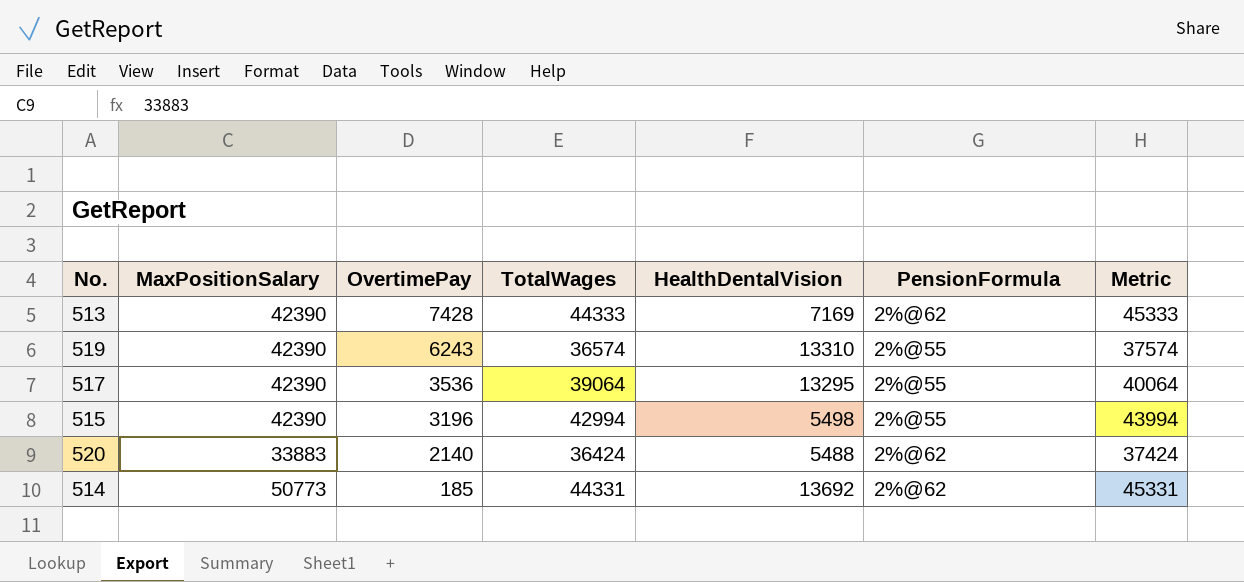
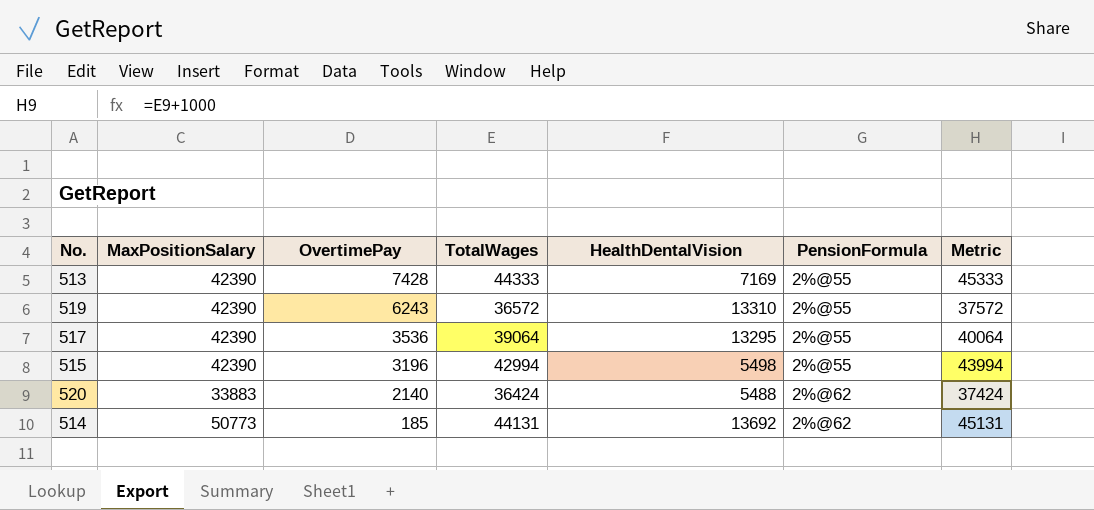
513 | PensionFormula: 2%@62 -> 2%@55
519 | TotalWages: 36574 -> 36572
519 | Metric: 37574 -> 37572
514 | TotalWages: 44331 -> 44131
514 | Metric: 45331 -> 45131

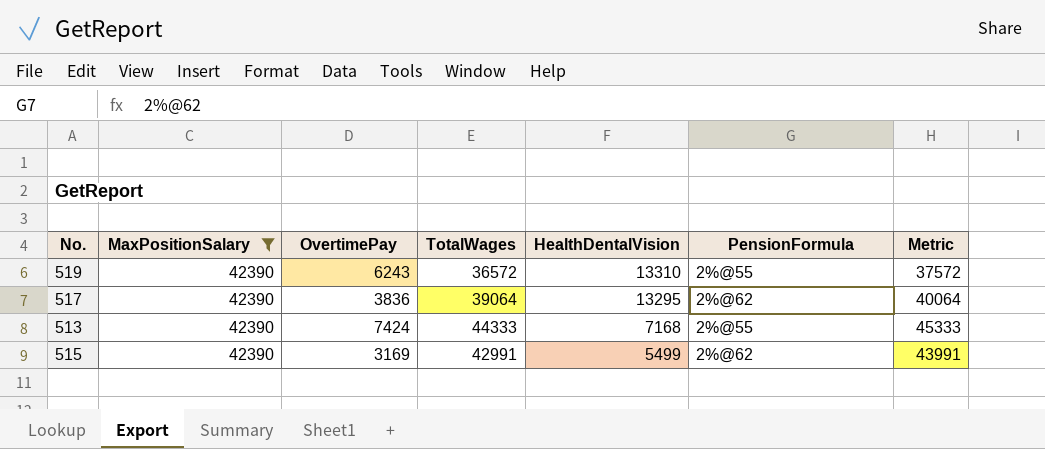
filter: none -> MaxPositionSalary = 42390
row order: OvertimePay descending -> HealthDentalVision descending
517 | OvertimePay: 3536 -> 3836
517 | PensionFormula: 2%@55 -> 2%@62
513 | OvertimePay: 7428 -> 7424
513 | HealthDentalVision: 7169 -> 7168
515 | OvertimePay: 3196 -> 3169
515 | TotalWages: 42994 -> 42991
515 | HealthDentalVision: 5498 -> 5499
515 | PensionFormula: 2%@55 -> 2%@62
515 | Metric: 43994 -> 43991

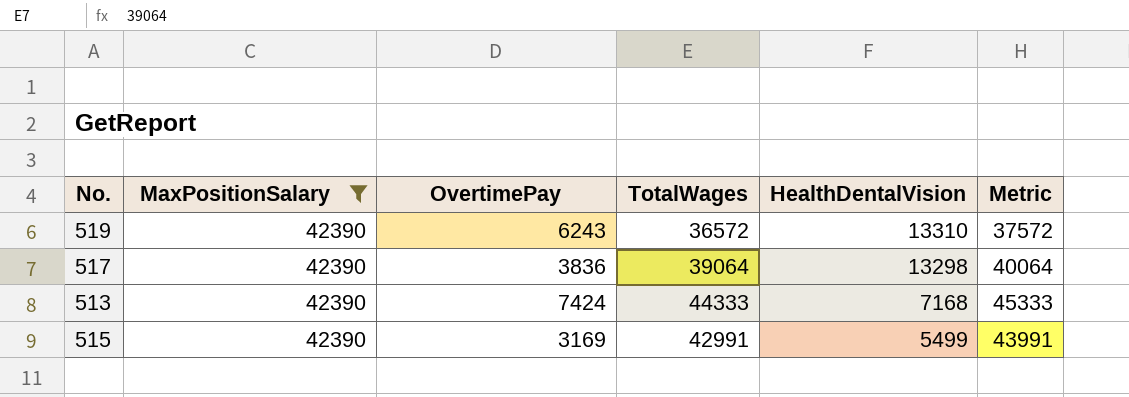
column PensionFormula | position: 6 -> none
517 | HealthDentalVision: 13295 -> 13298

